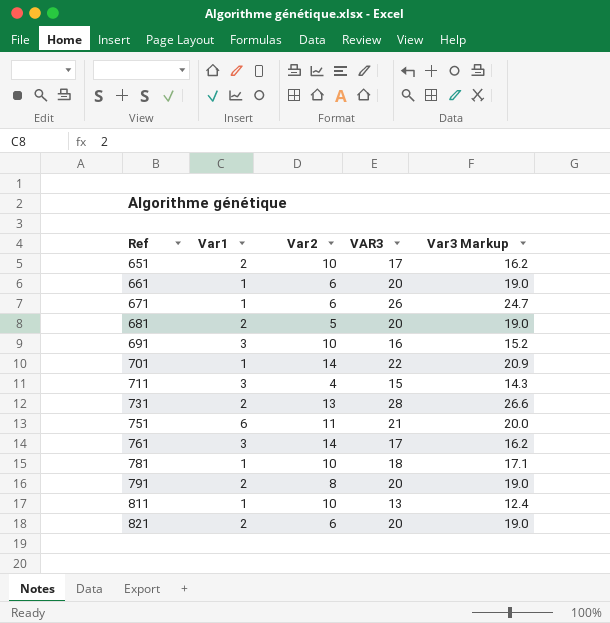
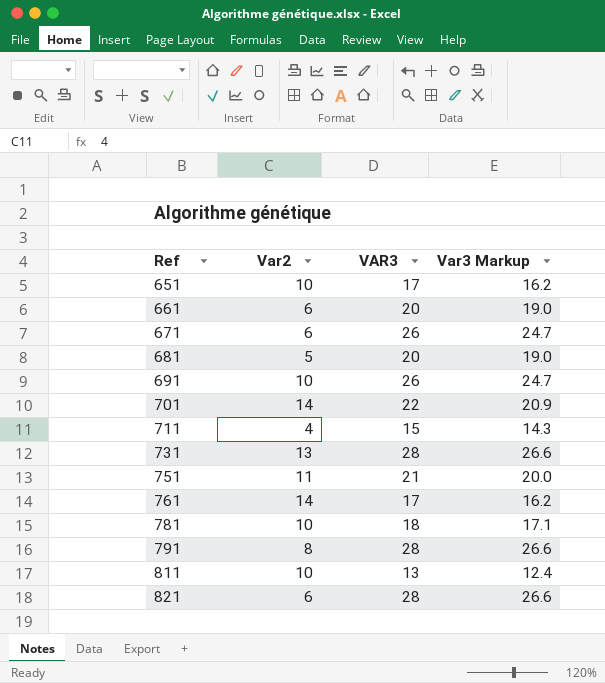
column Var1 | position: 2 -> none
691 | VAR3: 16 -> 26
691 | Var3 Markup: 15.2 -> 24.7
791 | VAR3: 20 -> 28
791 | Var3 Markup: 19.0 -> 26.6
821 | VAR3: 20 -> 28
821 | Var3 Markup: 19.0 -> 26.6

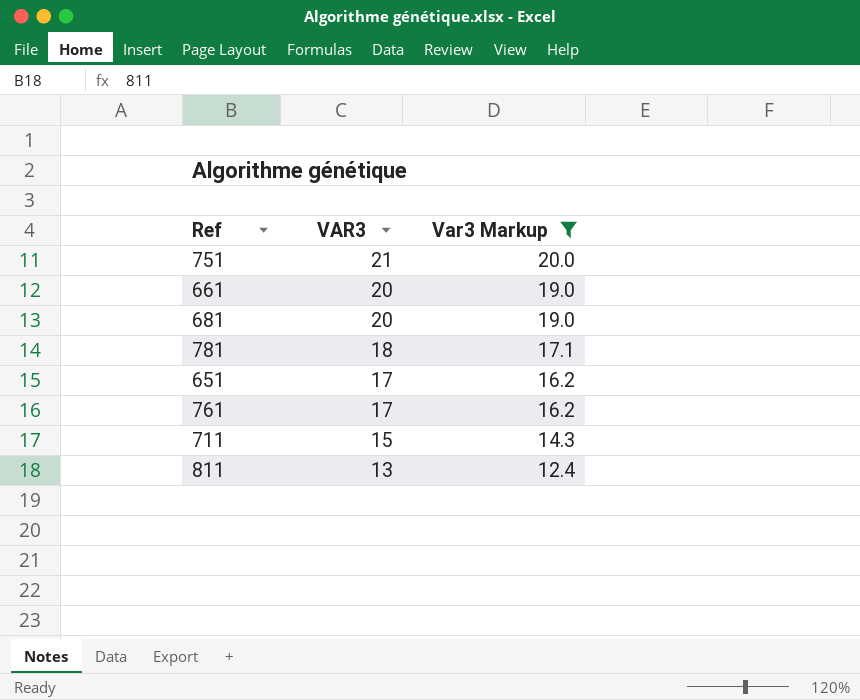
filter: none -> Var3 Markup <= 20.0
row order: Ref ascending -> VAR3 descending
column Var2 | position: 2 -> none

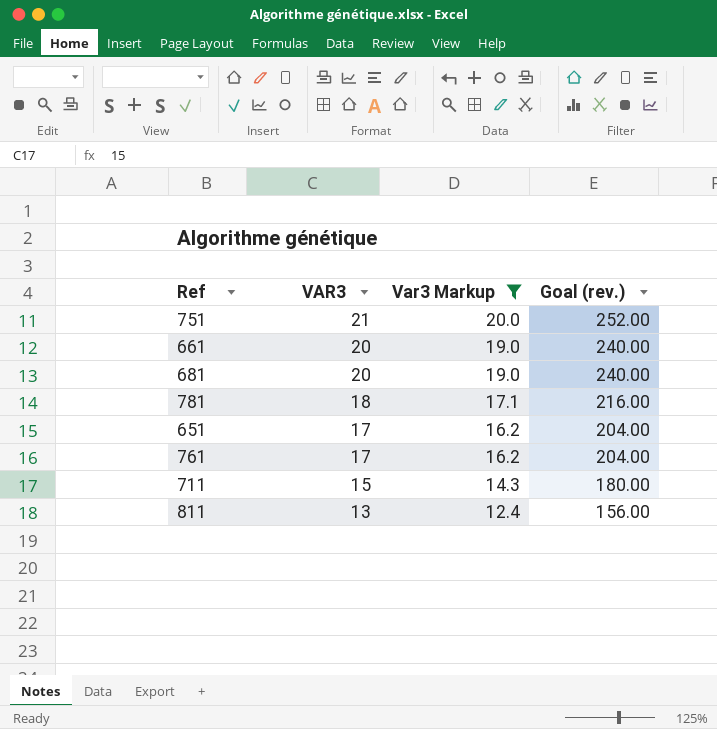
column Goal (rev.) | formula: none -> [VAR3] * 12

